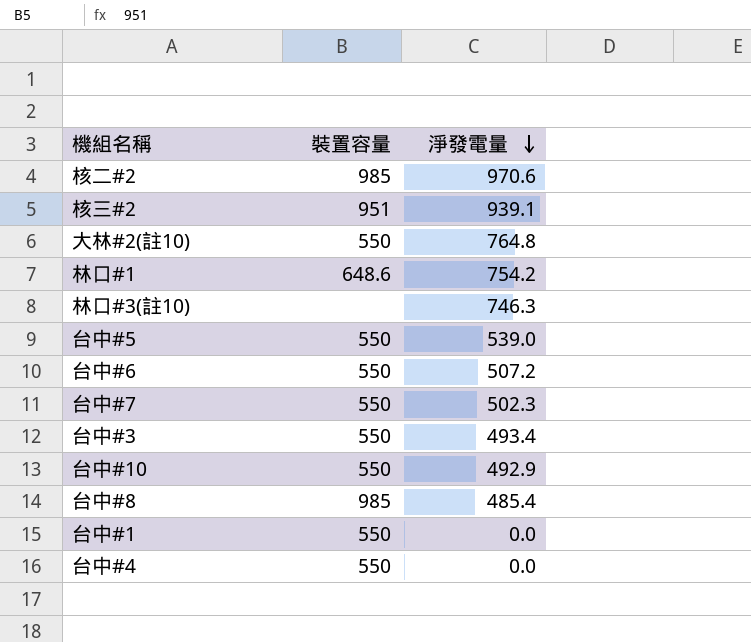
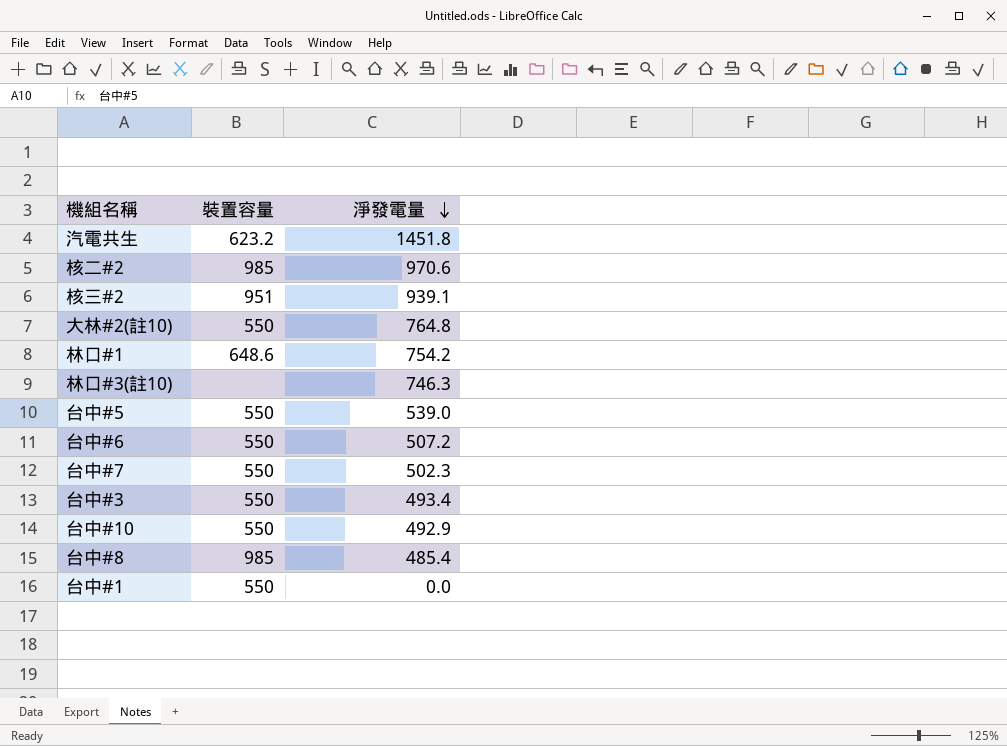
row 台中#4: 550 | 0.0 -> none
row 汽電共生: none -> 623.2 | 1451.8

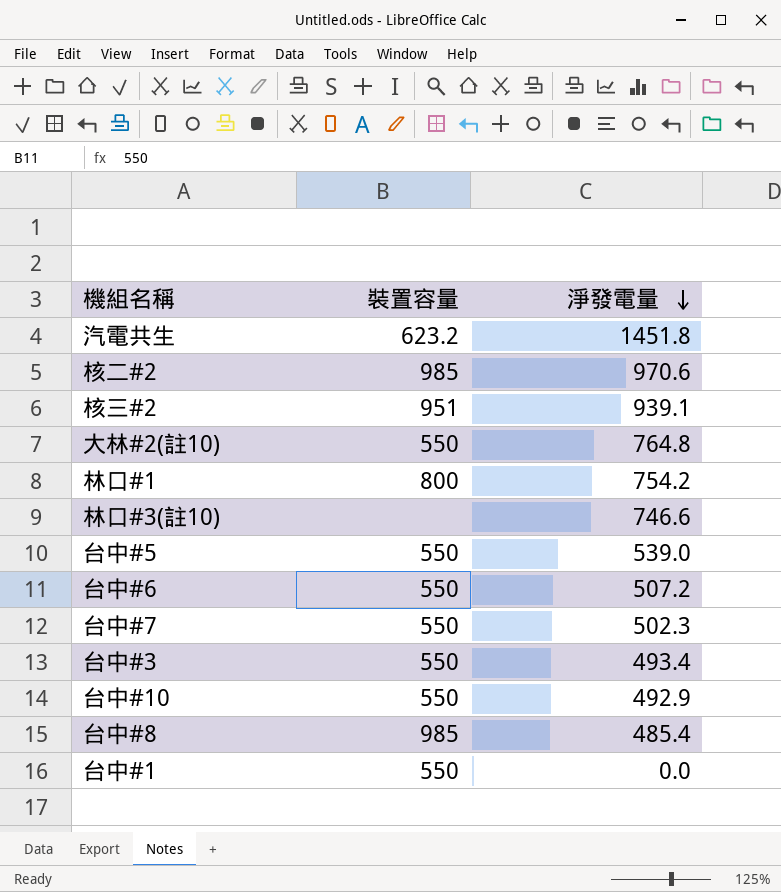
林口#1 | 裝置容量: 648.6 -> 800
林口#3(註10) | 淨發電量: 746.3 -> 746.6

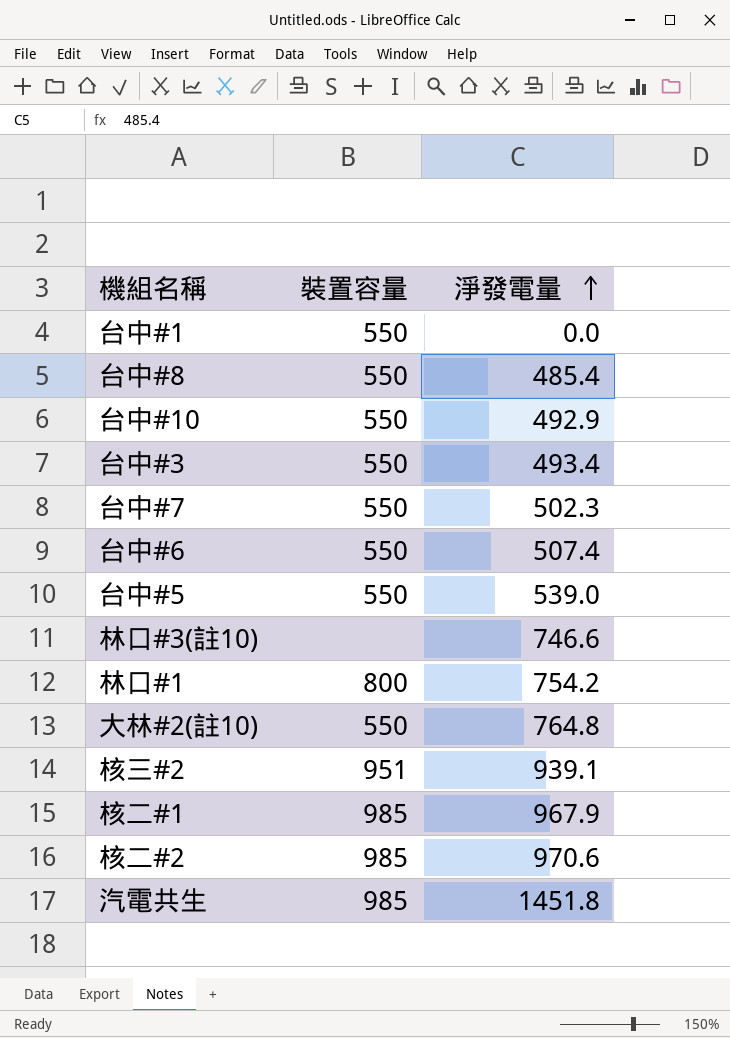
row order: 淨發電量 descending -> 淨發電量 ascending
台中#8 | 裝置容量: 985 -> 550
台中#6 | 淨發電量: 507.2 -> 507.4
row 核二#1: none -> 985 | 967.9
汽電共生 | 裝置容量: 623.2 -> 985

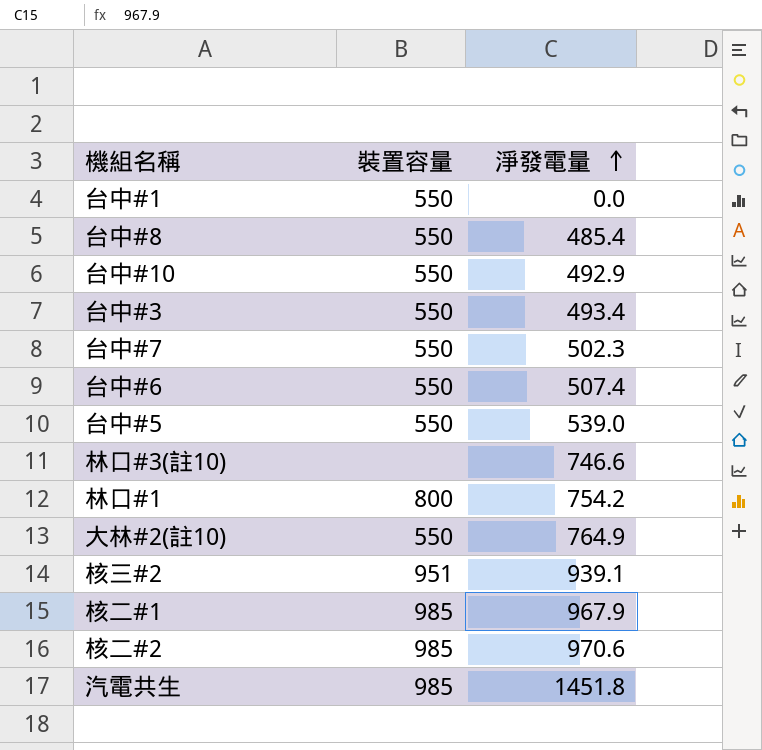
大林#2(註10) | 淨發電量: 764.8 -> 764.9

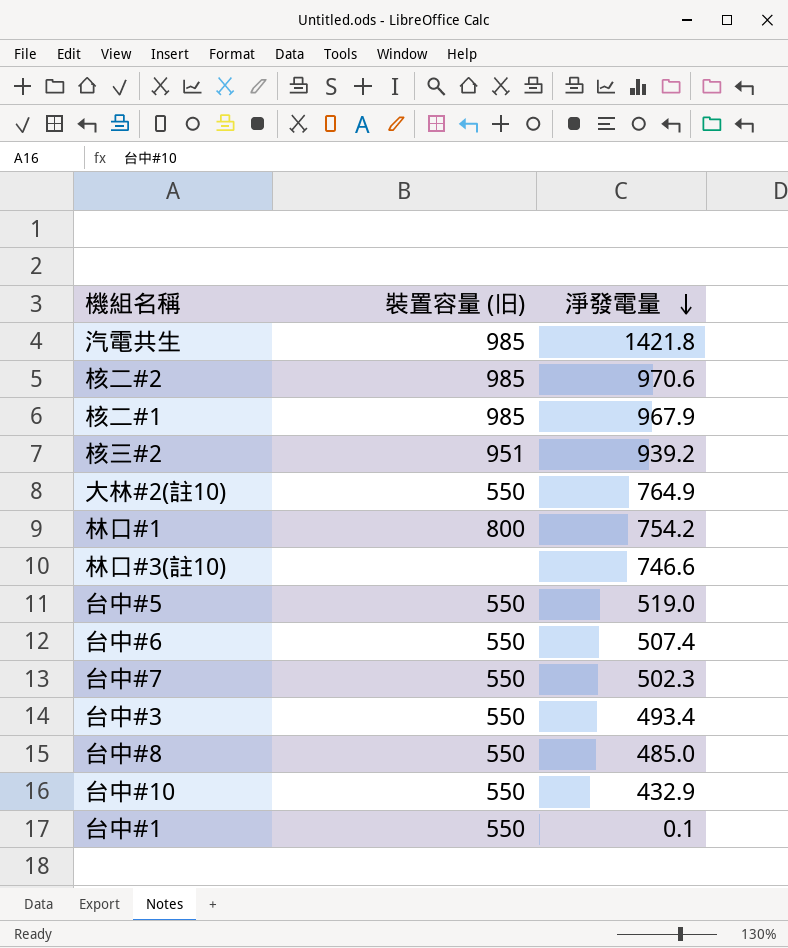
row order: 淨發電量 ascending -> 淨發電量 descending
column name: 裝置容量 -> 裝置容量 (旧)
汽電共生 | 淨發電量: 1451.8 -> 1421.8
核三#2 | 淨發電量: 939.1 -> 939.2
台中#5 | 淨發電量: 539.0 -> 519.0
台中#8 | 淨發電量: 485.4 -> 485.0
台中#10 | 淨發電量: 492.9 -> 432.9
台中#1 | 淨發電量: 0.0 -> 0.1

